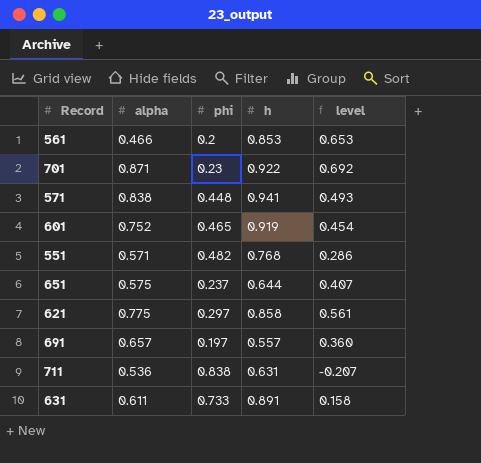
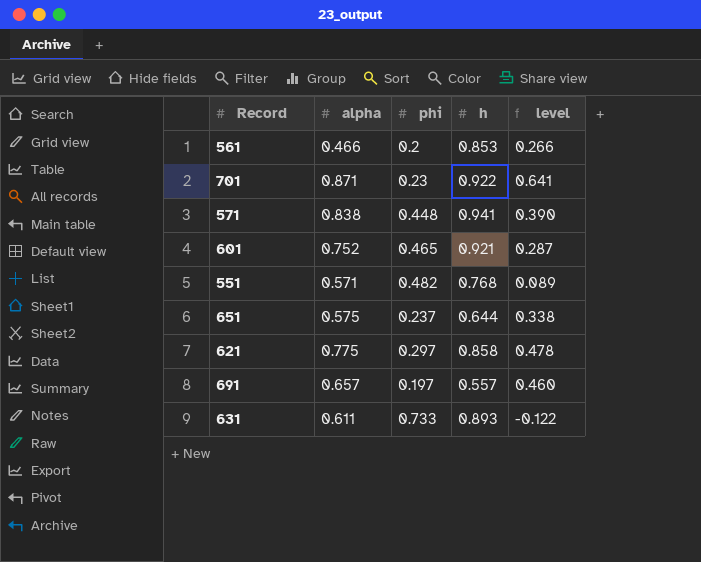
column level | formula: [h] - [phi] -> [alpha] - [phi]
row 711: 0.536 | 0.838 | 0.631 | -0.207 -> none
601 | h: 0.919 -> 0.921
631 | h: 0.891 -> 0.893

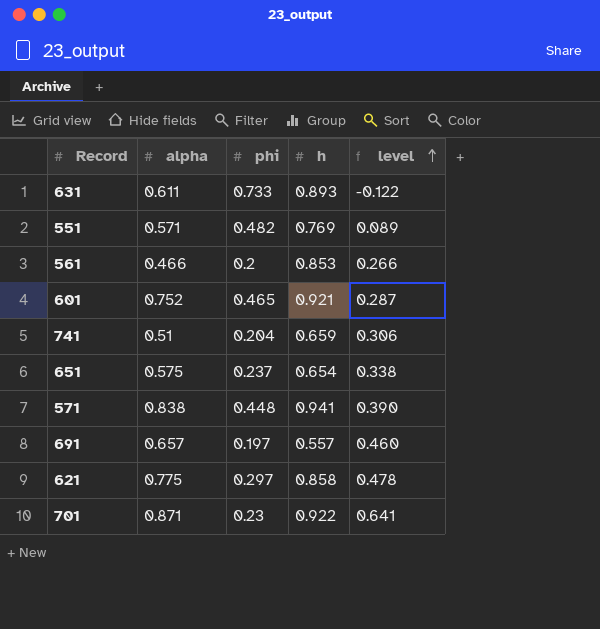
row order: none -> level ascending
551 | h: 0.768 -> 0.769
row 741: none -> 0.51 | 0.204 | 0.659 | 0.306
651 | h: 0.644 -> 0.654

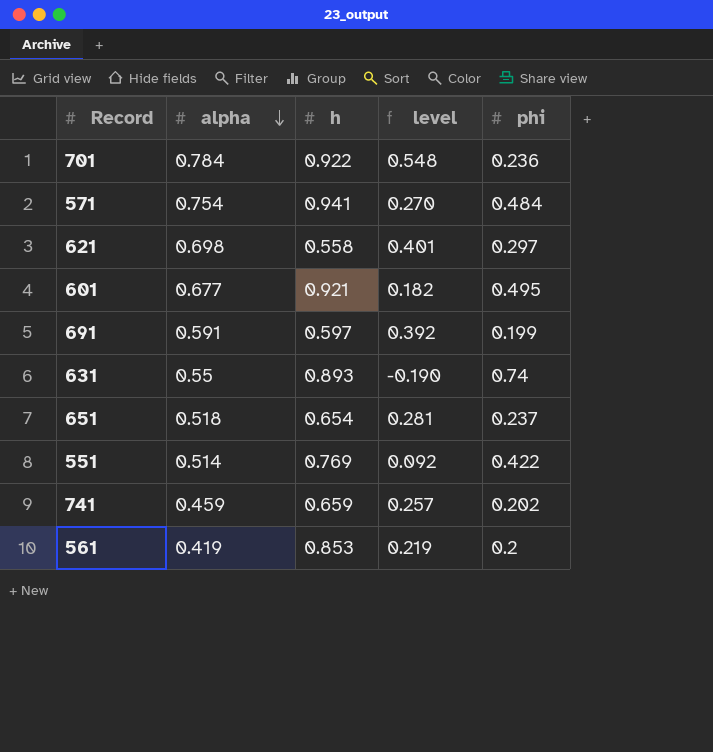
row order: level ascending -> alpha descending
column phi | position: 3 -> 5
701 | alpha: 0.871 -> 0.784
701 | level: 0.641 -> 0.548
701 | phi: 0.23 -> 0.236
571 | alpha: 0.838 -> 0.754
571 | level: 0.390 -> 0.270
571 | phi: 0.448 -> 0.484
621 | alpha: 0.775 -> 0.698
621 | h: 0.858 -> 0.558
621 | level: 0.478 -> 0.401
601 | alpha: 0.752 -> 0.677
601 | level: 0.287 -> 0.182
601 | phi: 0.465 -> 0.495
691 | alpha: 0.657 -> 0.591
691 | h: 0.557 -> 0.597
691 | level: 0.460 -> 0.392
691 | phi: 0.197 -> 0.199
631 | alpha: 0.611 -> 0.55
631 | level: -0.122 -> -0.190
631 | phi: 0.733 -> 0.74
651 | alpha: 0.575 -> 0.518
651 | level: 0.338 -> 0.281
551 | alpha: 0.571 -> 0.514
551 | level: 0.089 -> 0.092
551 | phi: 0.482 -> 0.422
741 | alpha: 0.51 -> 0.459
741 | level: 0.306 -> 0.257
741 | phi: 0.204 -> 0.202
561 | alpha: 0.466 -> 0.419
561 | level: 0.266 -> 0.219

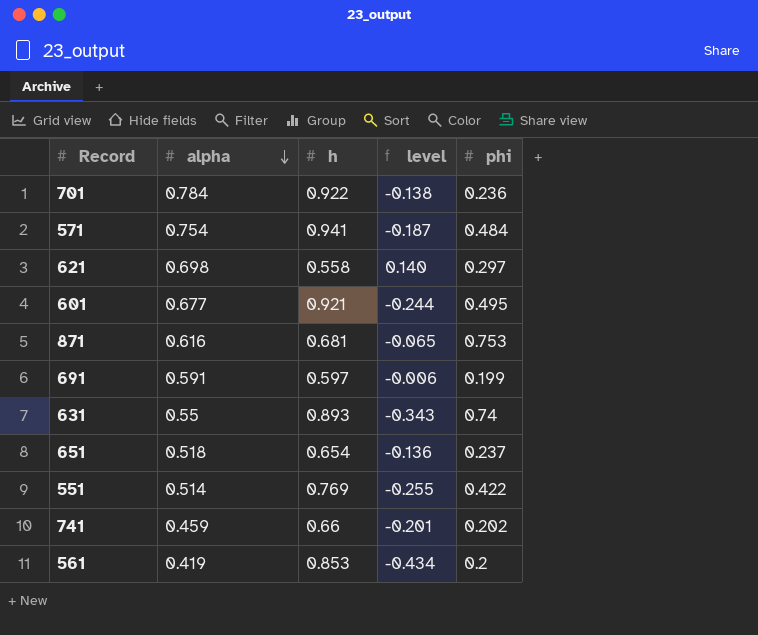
column level | formula: [alpha] - [phi] -> [alpha] - [h]
row 871: none -> 0.616 | 0.681 | -0.065 | 0.753
741 | h: 0.659 -> 0.66

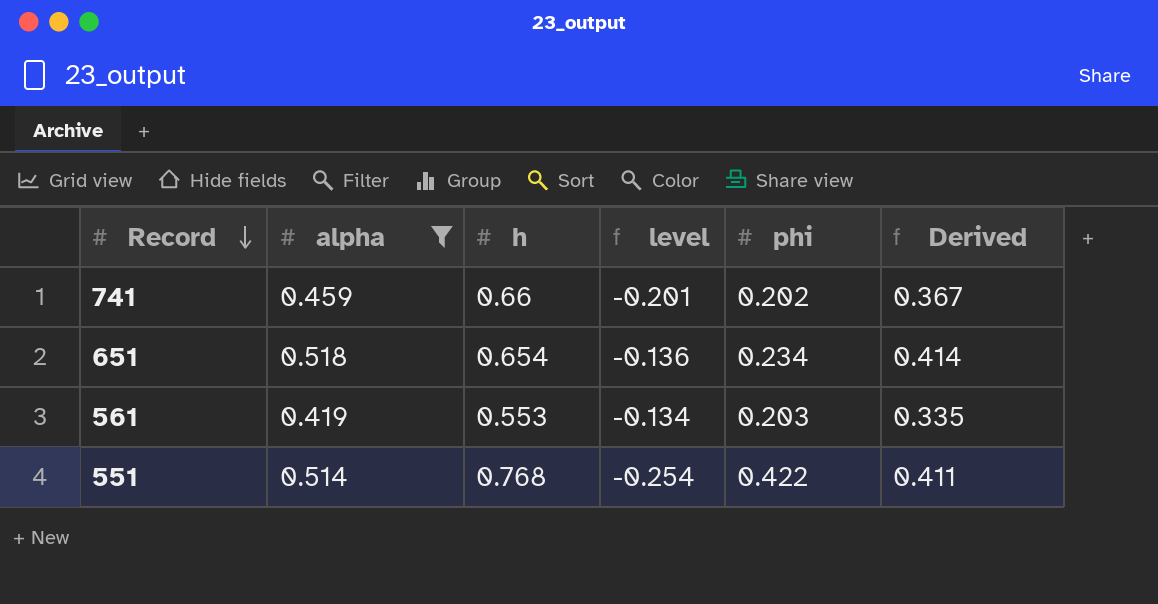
filter: none -> alpha <= 0.518
row order: alpha descending -> Record descending
column Derived | formula: none -> [alpha] * 0.8
651 | phi: 0.237 -> 0.234
561 | h: 0.853 -> 0.553
561 | level: -0.434 -> -0.134
561 | phi: 0.2 -> 0.203
551 | h: 0.769 -> 0.768
551 | level: -0.255 -> -0.254

